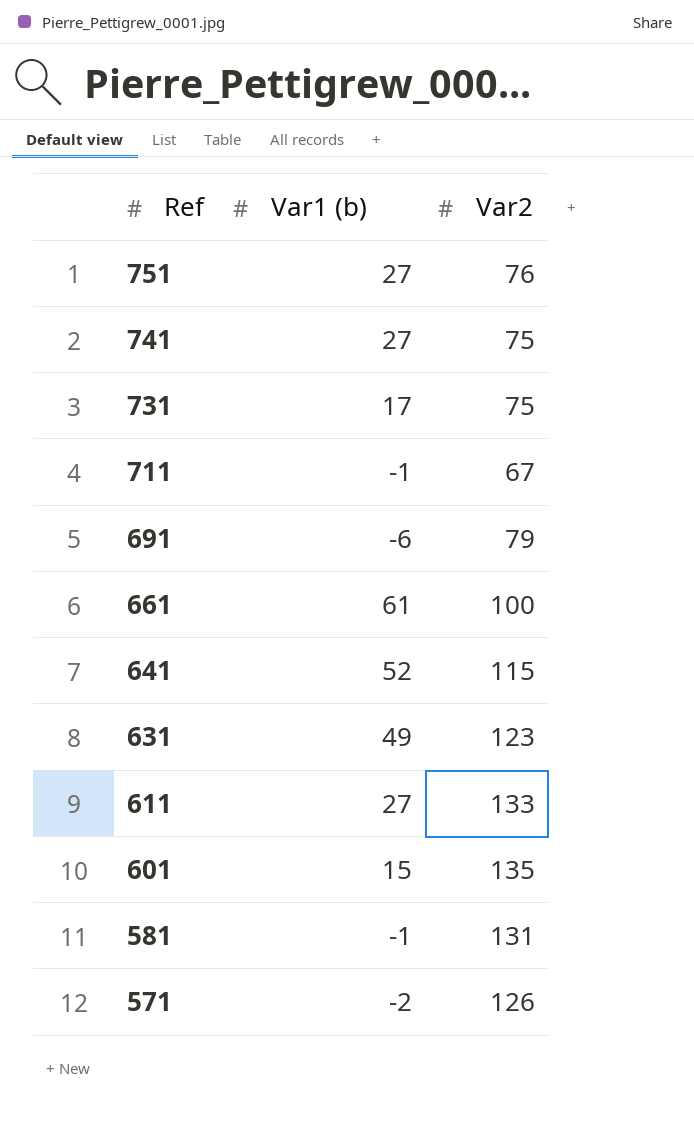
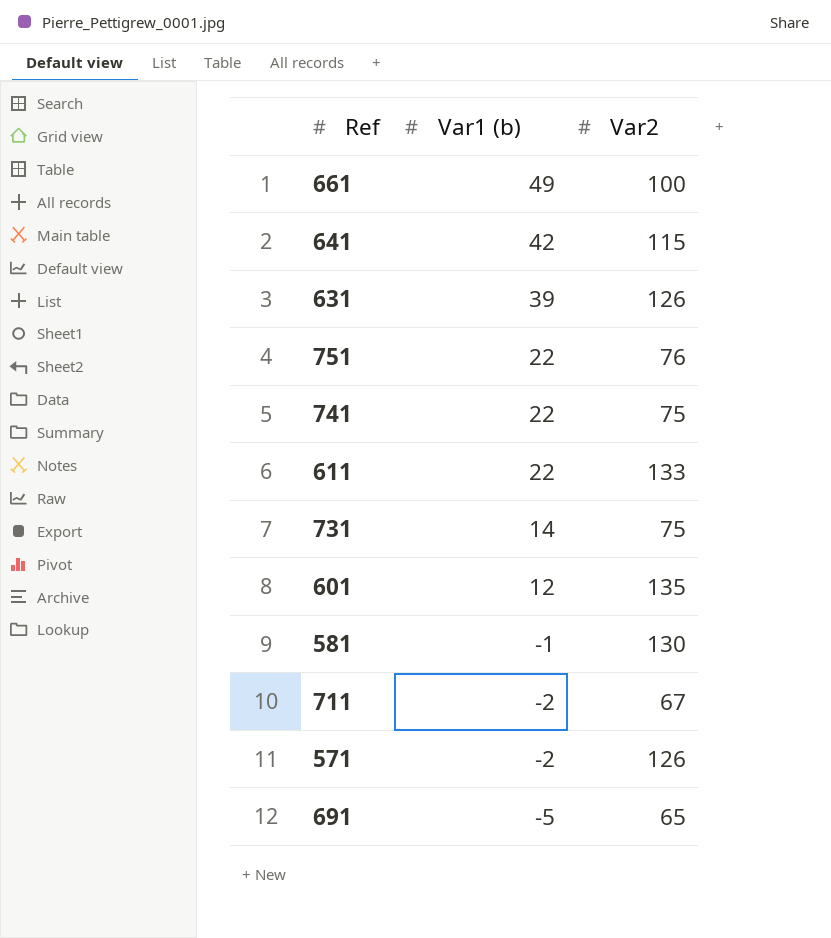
row order: Ref descending -> Var1 (b) descending
661 | Var1 (b): 61 -> 49
641 | Var1 (b): 52 -> 42
631 | Var1 (b): 49 -> 39
631 | Var2: 123 -> 126
751 | Var1 (b): 27 -> 22
741 | Var1 (b): 27 -> 22
611 | Var1 (b): 27 -> 22
731 | Var1 (b): 17 -> 14
601 | Var1 (b): 15 -> 12
581 | Var2: 131 -> 130
711 | Var1 (b): -1 -> -2
691 | Var1 (b): -6 -> -5
691 | Var2: 79 -> 65

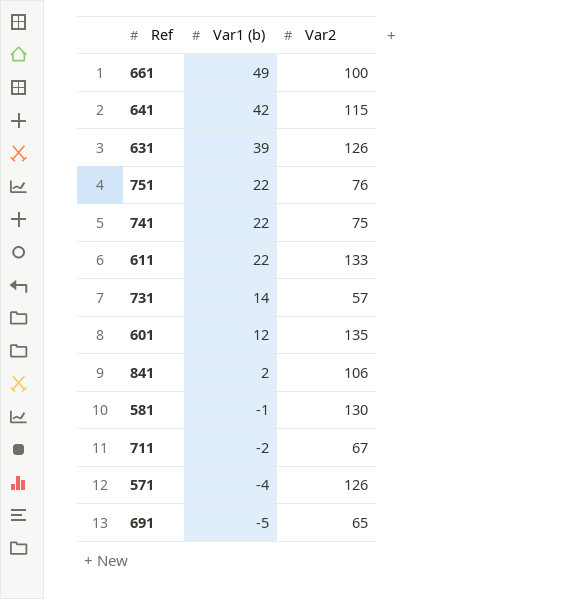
731 | Var2: 75 -> 57
row 841: none -> 2 | 106
571 | Var1 (b): -2 -> -4

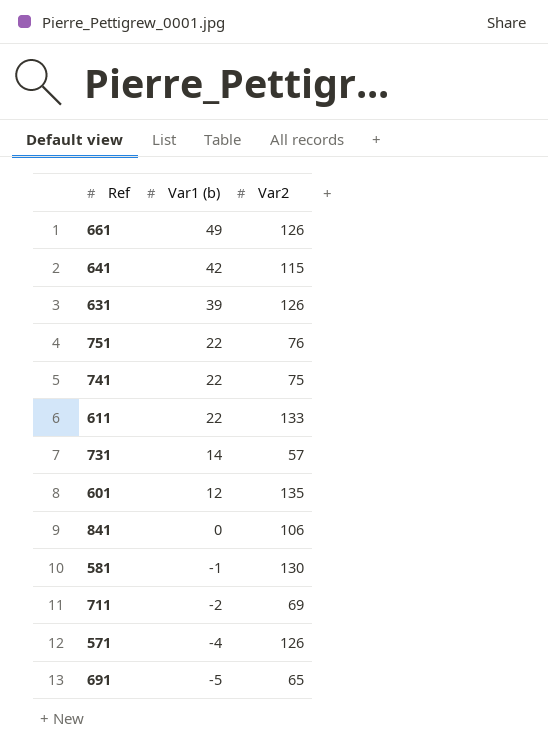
661 | Var2: 100 -> 126
841 | Var1 (b): 2 -> 0
711 | Var2: 67 -> 69

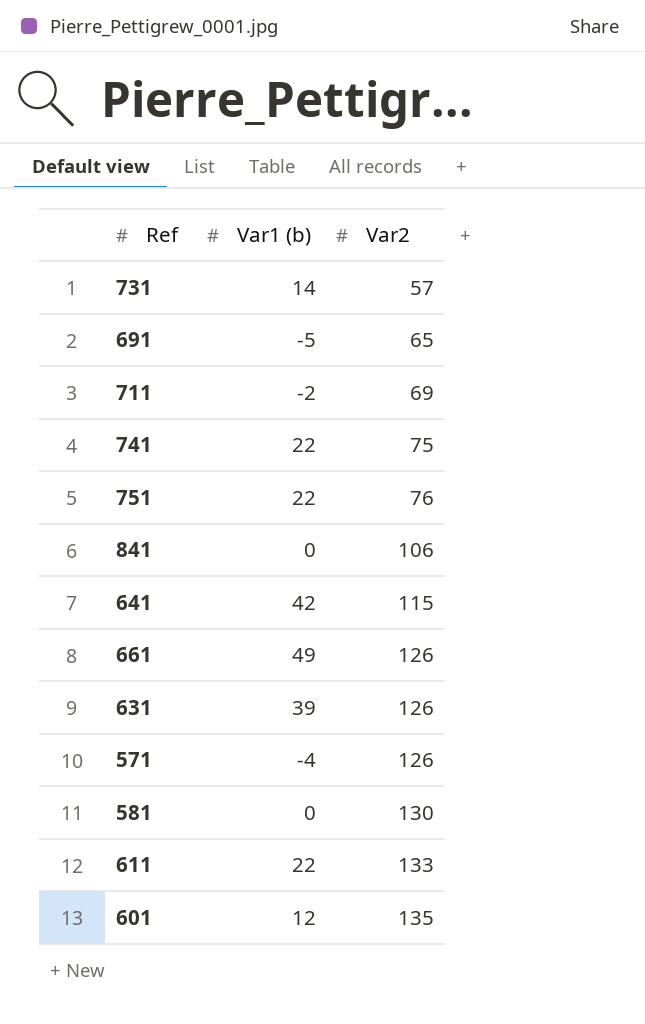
row order: Var1 (b) descending -> Var2 ascending
581 | Var1 (b): -1 -> 0

